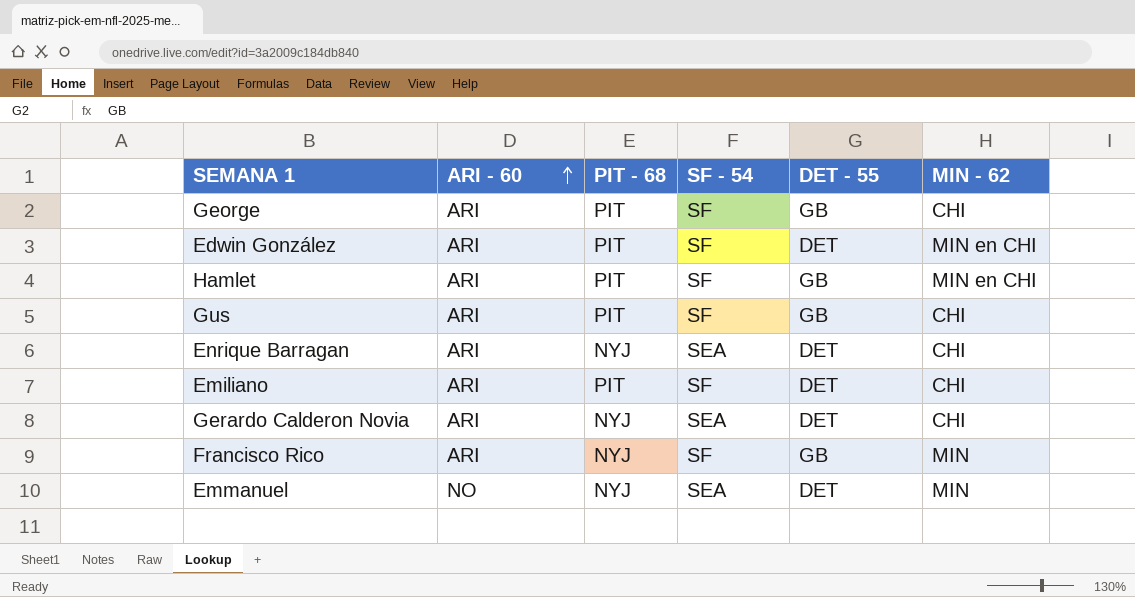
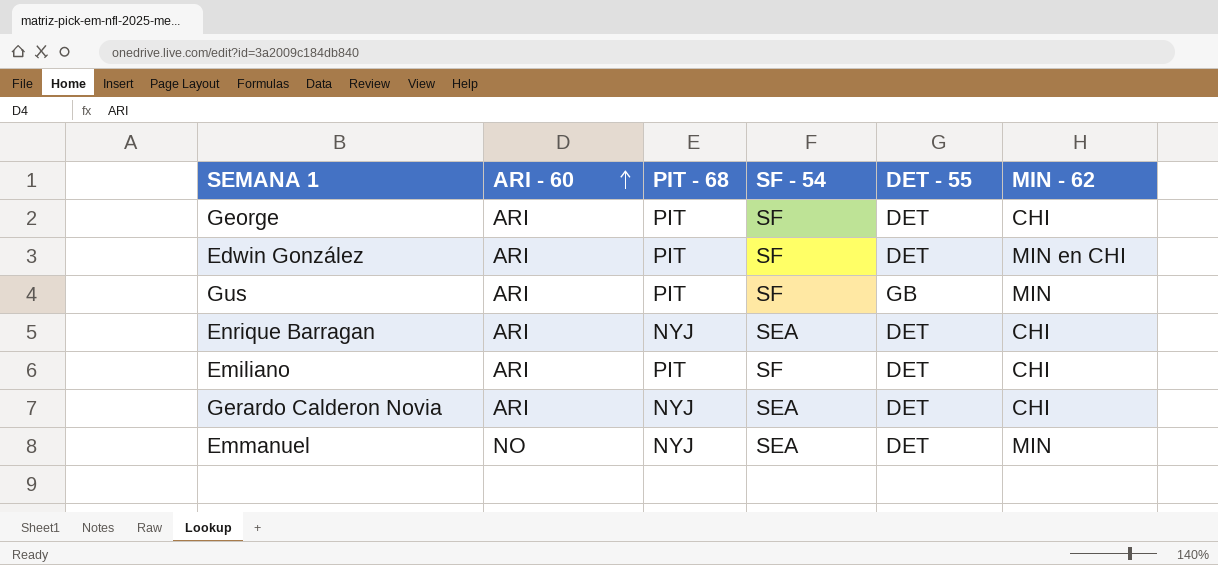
row Hamlet: ARI | PIT | SF | GB | MIN en CHI -> none
row Francisco Rico: ARI | NYJ | SF | GB | MIN -> none
George | DET - 55: GB -> DET
Gus | MIN - 62: CHI -> MIN

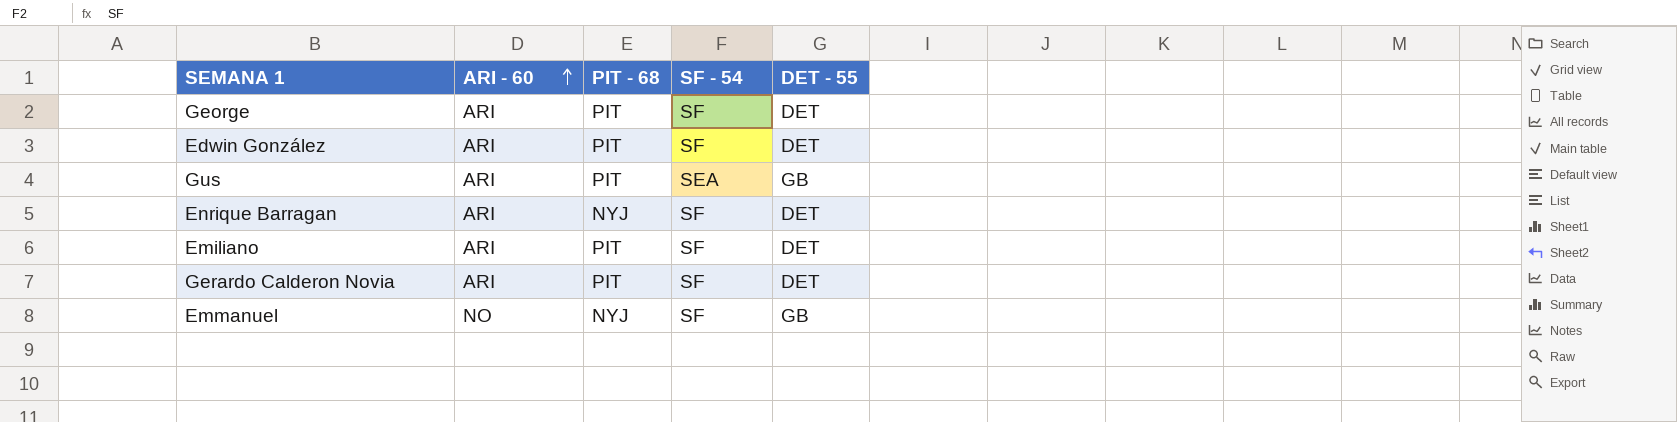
column MIN - 62 | position: 6 -> none
Gus | SF - 54: SF -> SEA
Enrique Barragan | SF - 54: SEA -> SF
Gerardo Calderon Novia | PIT - 68: NYJ -> PIT
Gerardo Calderon Novia | SF - 54: SEA -> SF
Emmanuel | SF - 54: SEA -> SF
Emmanuel | DET - 55: DET -> GB

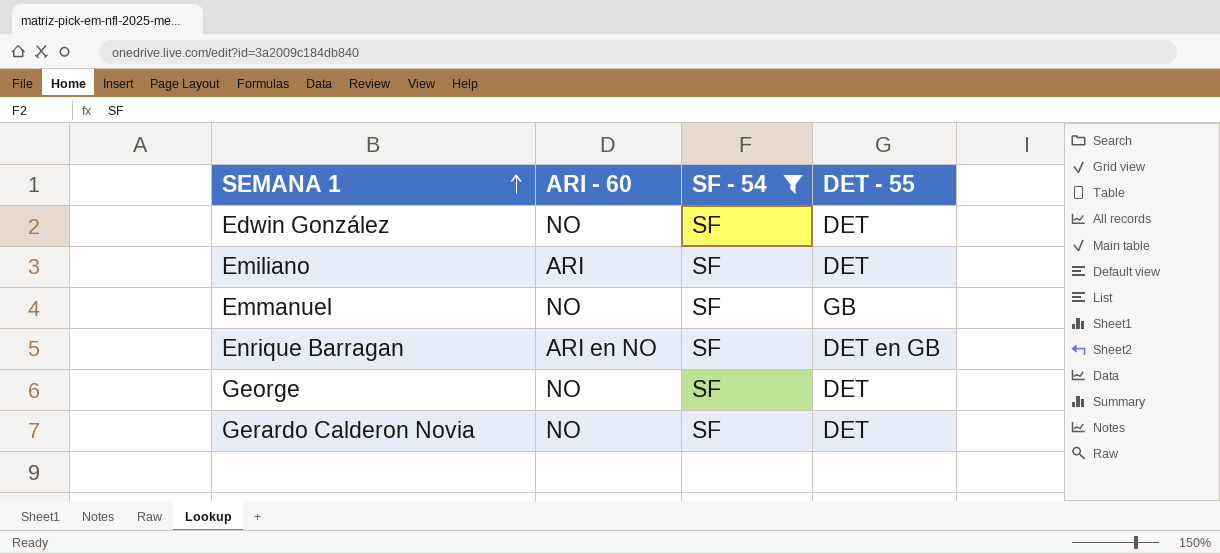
filter: none -> SF - 54 = SF
row order: ARI - 60 ascending -> SEMANA 1 ascending
column PIT - 68 | position: 3 -> none
Edwin González | ARI - 60: ARI -> NO
Enrique Barragan | ARI - 60: ARI -> ARI en NO
Enrique Barragan | DET - 55: DET -> DET en GB
George | ARI - 60: ARI -> NO
Gerardo Calderon Novia | ARI - 60: ARI -> NO

